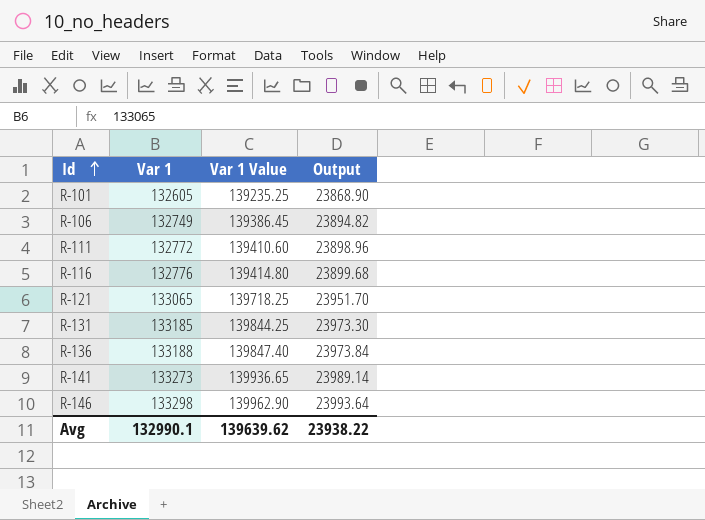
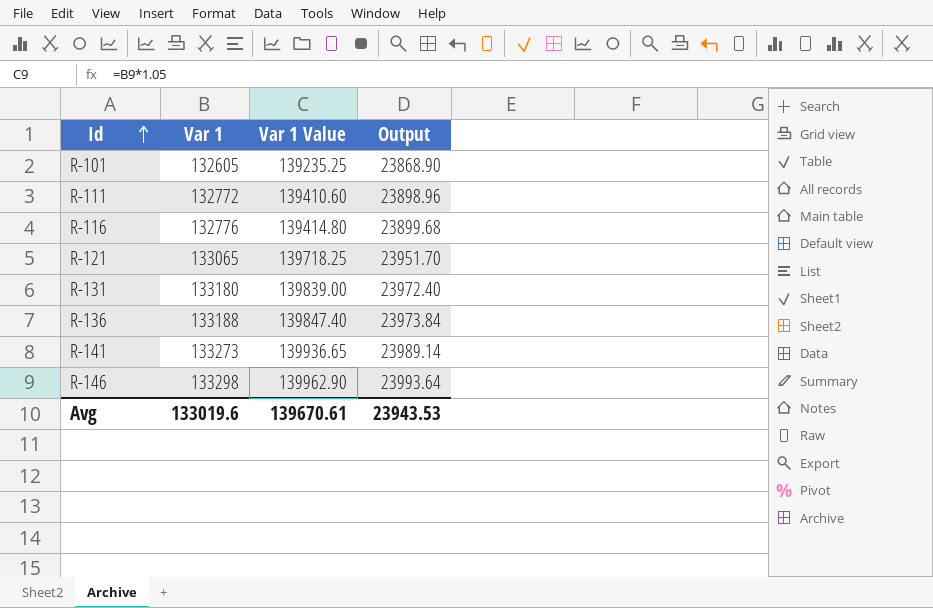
row R-106: 132749 | 139386.45 | 23894.82 -> none
R-131 | Var 1: 133185 -> 133180
R-131 | Var 1 Value: 139844.25 -> 139839.00
R-131 | Output: 23973.30 -> 23972.40
Avg | Var 1: 132990.1 -> 133019.6
Avg | Var 1 Value: 139639.62 -> 139670.61
Avg | Output: 23938.22 -> 23943.53

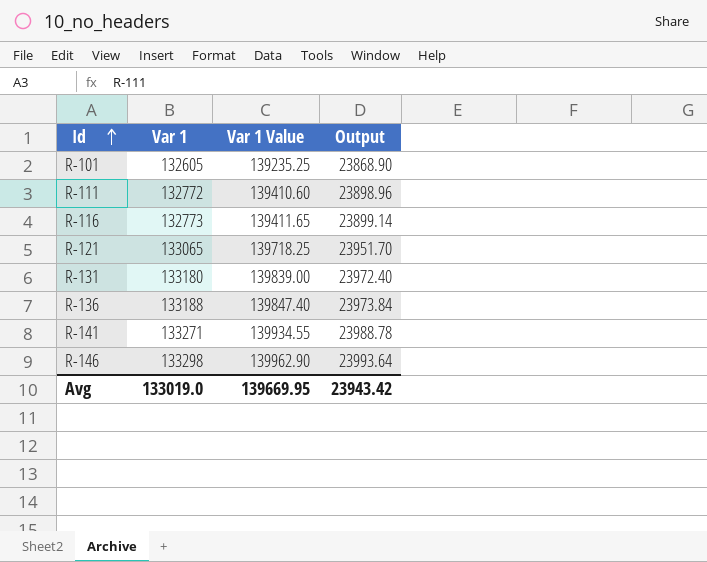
R-116 | Var 1: 132776 -> 132773
R-116 | Var 1 Value: 139414.80 -> 139411.65
R-116 | Output: 23899.68 -> 23899.14
R-141 | Var 1: 133273 -> 133271
R-141 | Var 1 Value: 139936.65 -> 139934.55
R-141 | Output: 23989.14 -> 23988.78
Avg | Var 1: 133019.6 -> 133019.0
Avg | Var 1 Value: 139670.61 -> 139669.95
Avg | Output: 23943.53 -> 23943.42

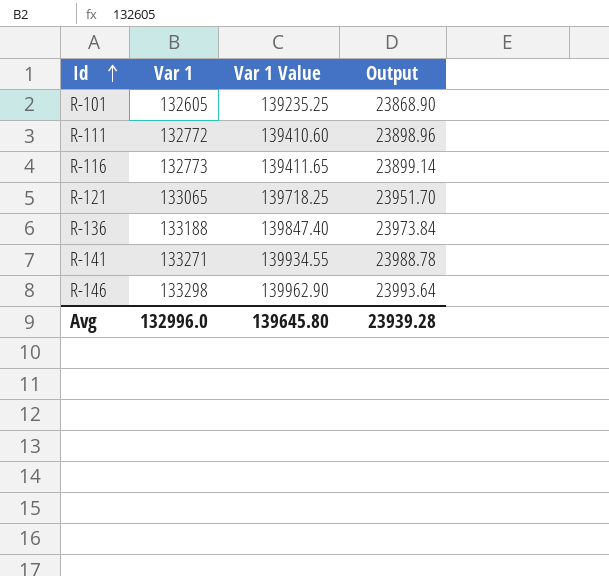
row R-131: 133180 | 139839.00 | 23972.40 -> none
Avg | Var 1: 133019.0 -> 132996.0
Avg | Var 1 Value: 139669.95 -> 139645.80
Avg | Output: 23943.42 -> 23939.28

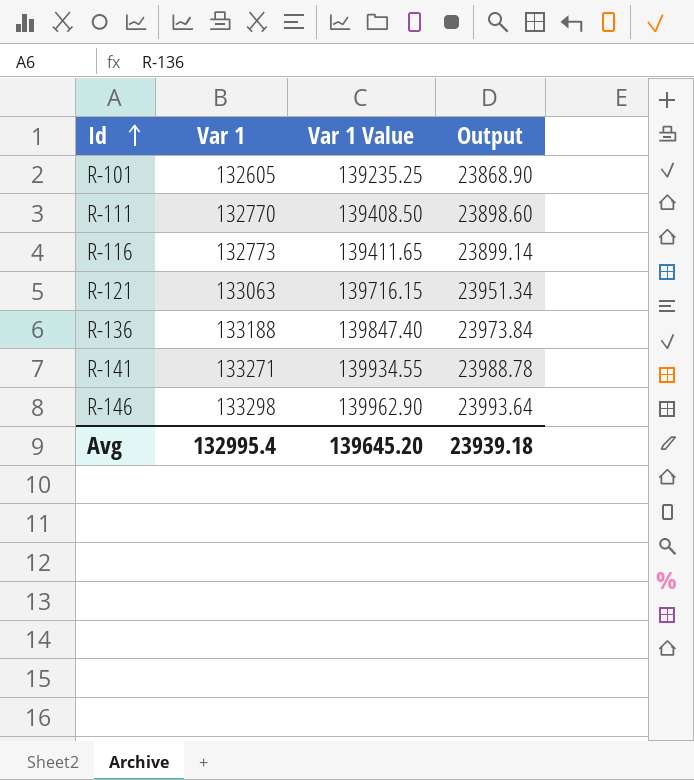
R-111 | Var 1: 132772 -> 132770
R-111 | Var 1 Value: 139410.60 -> 139408.50
R-111 | Output: 23898.96 -> 23898.60
R-121 | Var 1: 133065 -> 133063
R-121 | Var 1 Value: 139718.25 -> 139716.15
R-121 | Output: 23951.70 -> 23951.34
Avg | Var 1: 132996.0 -> 132995.4
Avg | Var 1 Value: 139645.80 -> 139645.20
Avg | Output: 23939.28 -> 23939.18

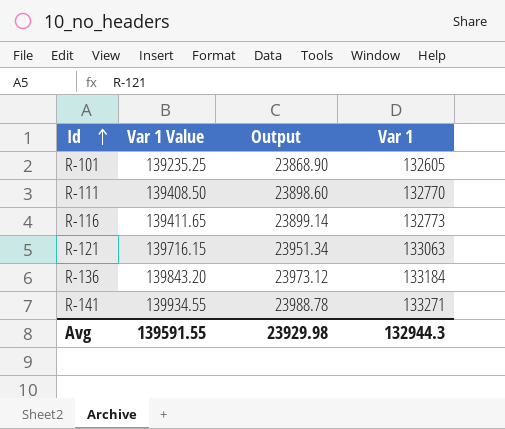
column Var 1 | position: 2 -> 4
row R-146: 133298 | 139962.90 | 23993.64 -> none
R-136 | Var 1 Value: 139847.40 -> 139843.20
R-136 | Output: 23973.84 -> 23973.12
R-136 | Var 1: 133188 -> 133184
Avg | Var 1 Value: 139645.20 -> 139591.55
Avg | Output: 23939.18 -> 23929.98
Avg | Var 1: 132995.4 -> 132944.3

